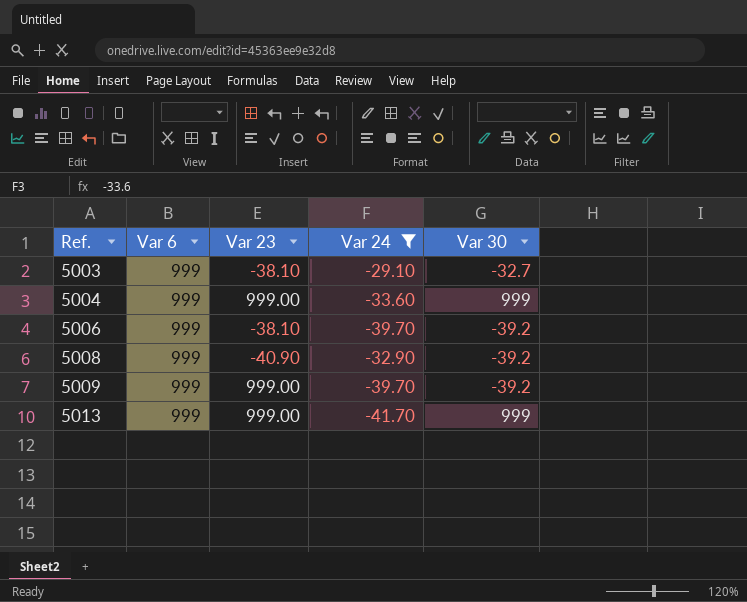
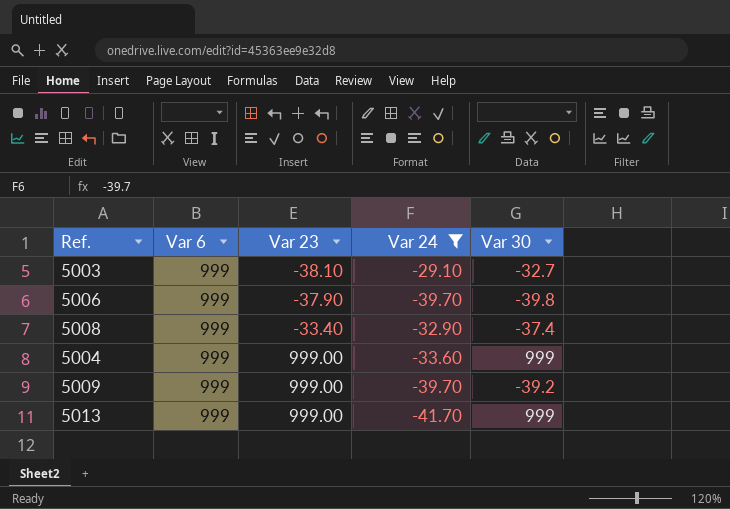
row order: Ref. ascending -> Var 23 ascending
5006 | Var 23: -38.10 -> -37.90
5006 | Var 30: -39.2 -> -39.8
5008 | Var 23: -40.90 -> -33.40
5008 | Var 30: -39.2 -> -37.4

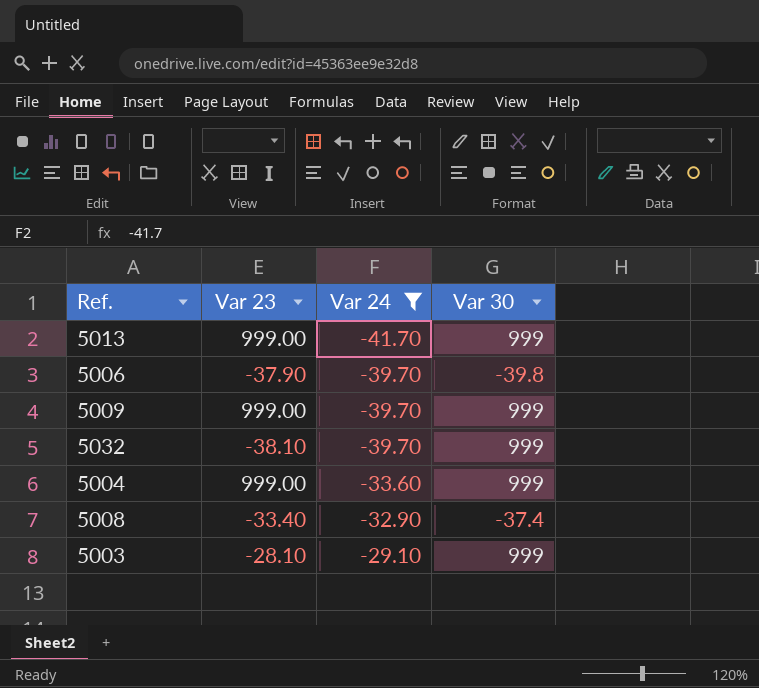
row order: Var 23 ascending -> Var 24 ascending
column Var 6 | position: 2 -> none
5009 | Var 30: -39.2 -> 999
row 5032: none -> -38.10 | -39.70 | 999
5003 | Var 23: -38.10 -> -28.10
5003 | Var 30: -32.7 -> 999

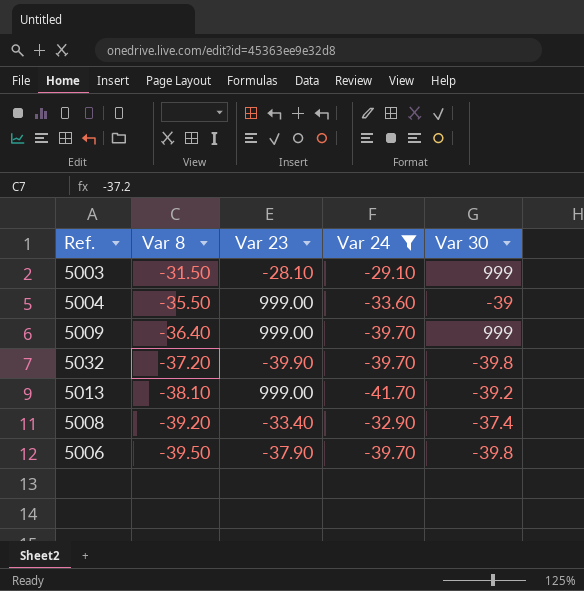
row order: Var 24 ascending -> Var 8 descending
column Var 8 | position: none -> 2
5004 | Var 30: 999 -> -39
5032 | Var 23: -38.10 -> -39.90
5032 | Var 30: 999 -> -39.8
5013 | Var 30: 999 -> -39.2

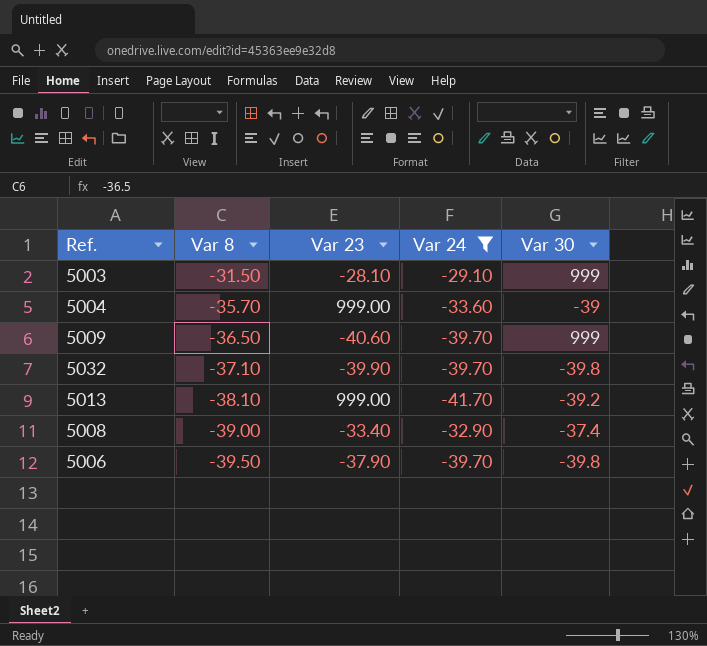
5004 | Var 8: -35.50 -> -35.70
5009 | Var 8: -36.40 -> -36.50
5009 | Var 23: 999.00 -> -40.60
5032 | Var 8: -37.20 -> -37.10
5008 | Var 8: -39.20 -> -39.00

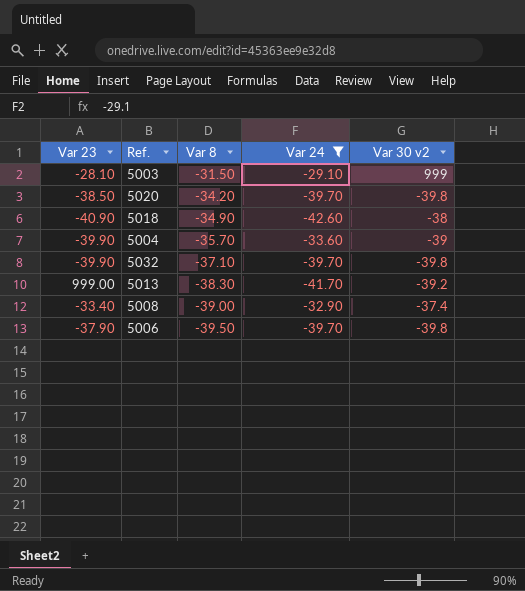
column Var 23 | position: 3 -> 1
column name: Var 30 -> Var 30 v2
row 5009: -36.50 | -40.60 | -39.70 | 999 -> none
row 5020: none -> -38.50 | -34.20 | -39.70 | -39.8
row 5018: none -> -40.90 | -34.90 | -42.60 | -38
5004 | Var 23: 999.00 -> -39.90
5013 | Var 8: -38.10 -> -38.30

